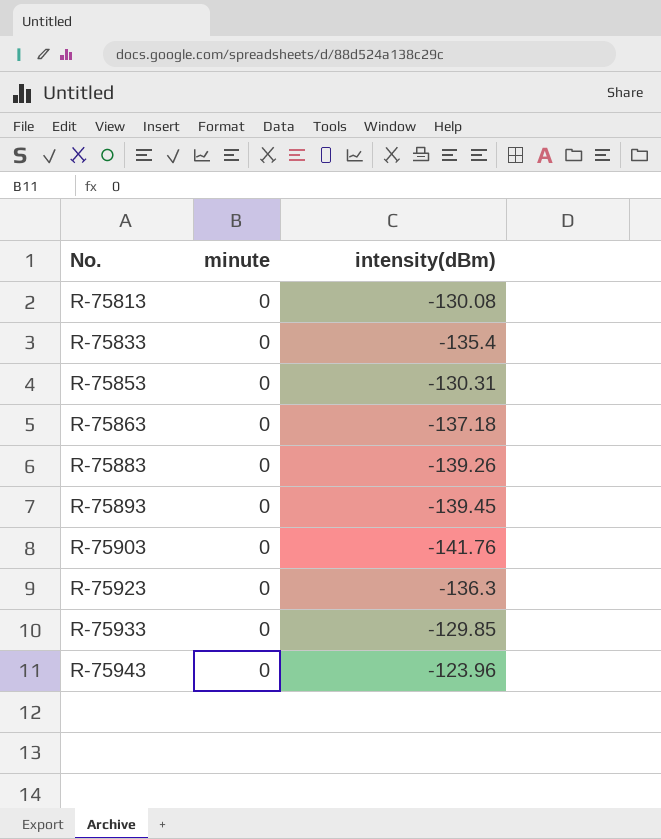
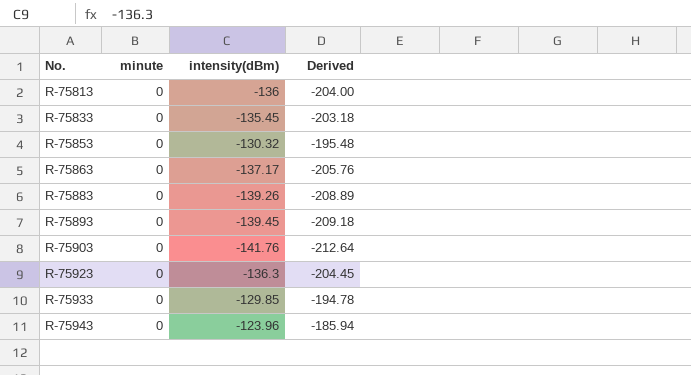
column Derived | formula: none -> [intensity(dBm)] * 1.5
R-75813 | intensity(dBm): -130.08 -> -136
R-75833 | intensity(dBm): -135.4 -> -135.45
R-75853 | intensity(dBm): -130.31 -> -130.32
R-75863 | intensity(dBm): -137.18 -> -137.17

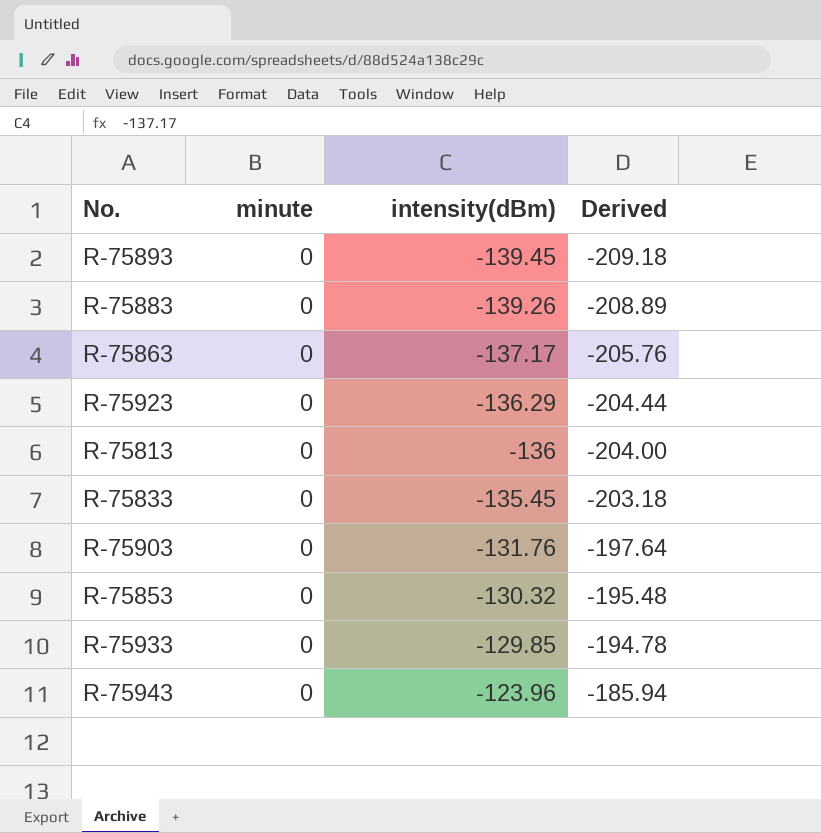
row order: No. ascending -> intensity(dBm) ascending
R-75923 | intensity(dBm): -136.3 -> -136.29
R-75923 | Derived: -204.45 -> -204.44
R-75903 | intensity(dBm): -141.76 -> -131.76
R-75903 | Derived: -212.64 -> -197.64

